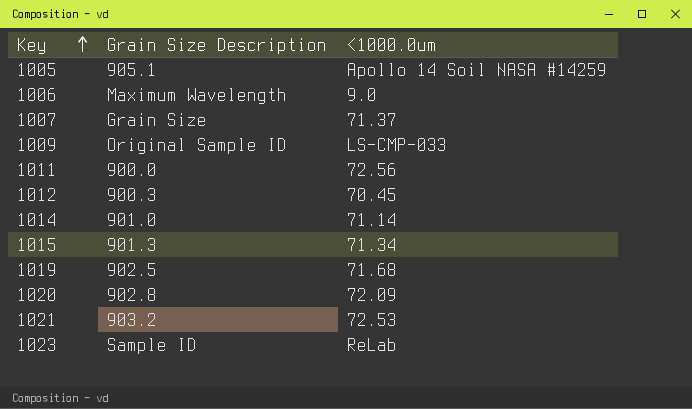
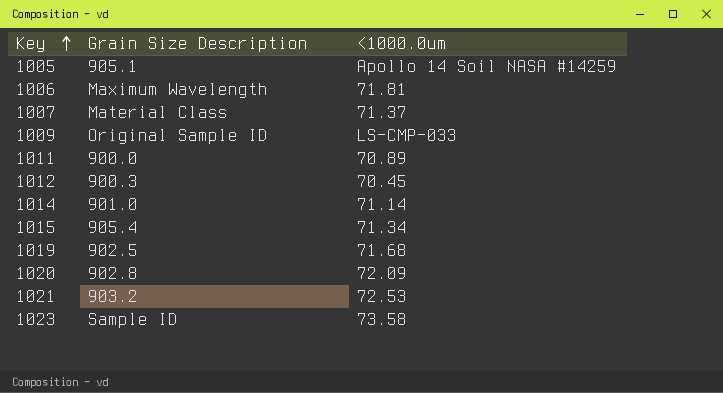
1006 | <1000.0um: 9.0 -> 71.81
1007 | Grain Size Description: Grain Size -> Material Class
1011 | <1000.0um: 72.56 -> 70.89
1015 | Grain Size Description: 901.3 -> 905.4
1023 | <1000.0um: ReLab -> 73.58

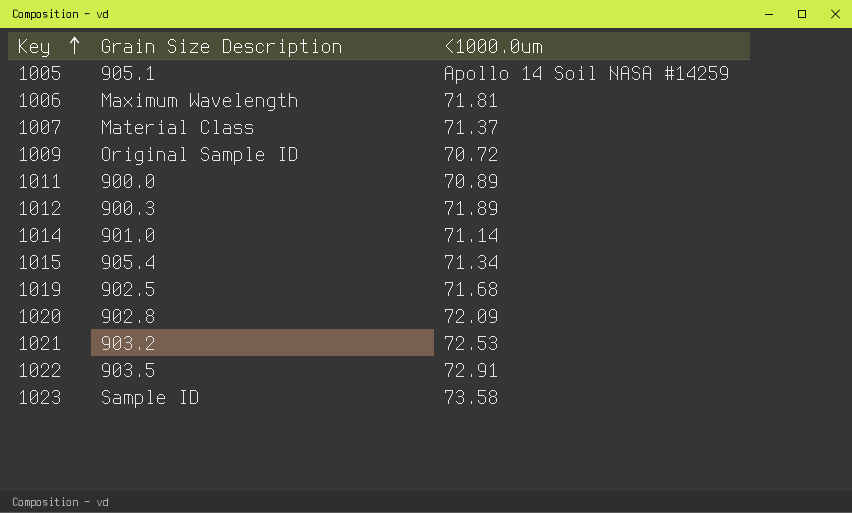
1009 | <1000.0um: LS-CMP-033 -> 70.72
1012 | <1000.0um: 70.45 -> 71.89
row 1022: none -> 903.5 | 72.91

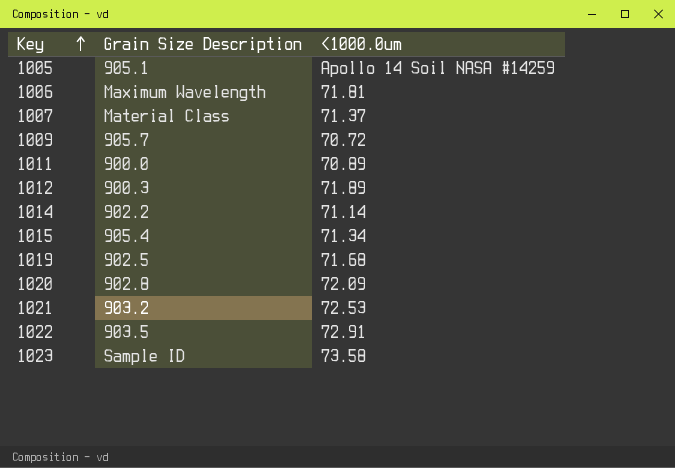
1009 | Grain Size Description: Original Sample ID -> 905.7
1014 | Grain Size Description: 901.0 -> 902.2

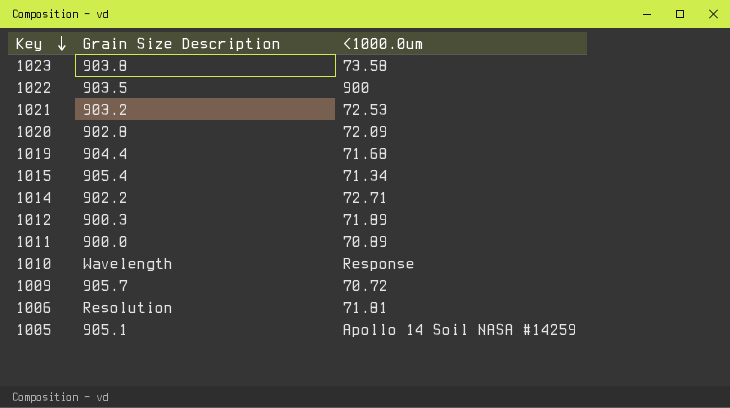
row order: Key ascending -> Key descending
row 1007: Material Class | 71.37 -> none
1023 | Grain Size Description: Sample ID -> 903.8
1022 | <1000.0um: 72.91 -> 900
1019 | Grain Size Description: 902.5 -> 904.4
1014 | <1000.0um: 71.14 -> 72.71
row 1010: none -> Wavelength | Response
1006 | Grain Size Description: Maximum Wavelength -> Resolution

